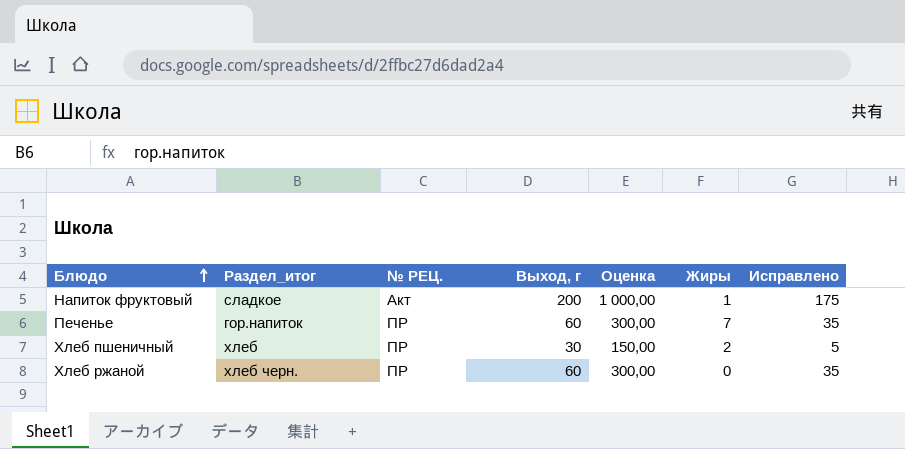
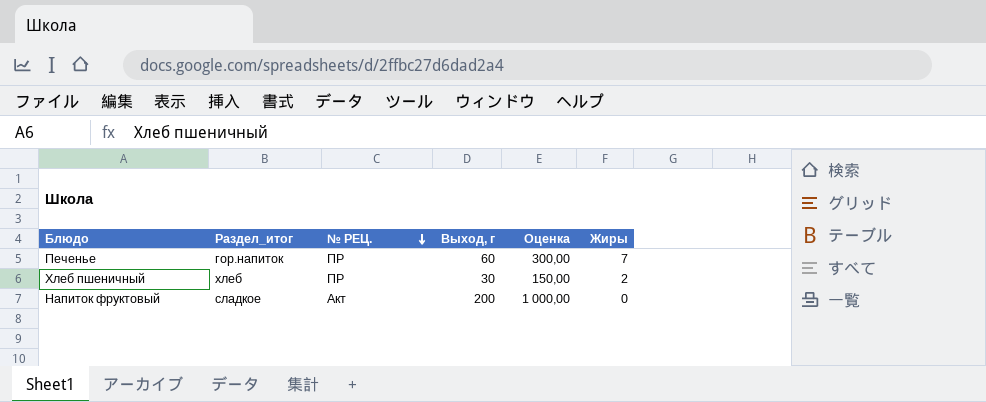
row order: Блюдо ascending -> № РЕЦ. descending
column Исправлено | formula: [Выход, г] - 25 -> none
row Хлеб ржаной: хлеб черн. | ПР | 60 | 300,00 | 0 | 35 -> none
Напиток фруктовый | Жиры: 1 -> 0

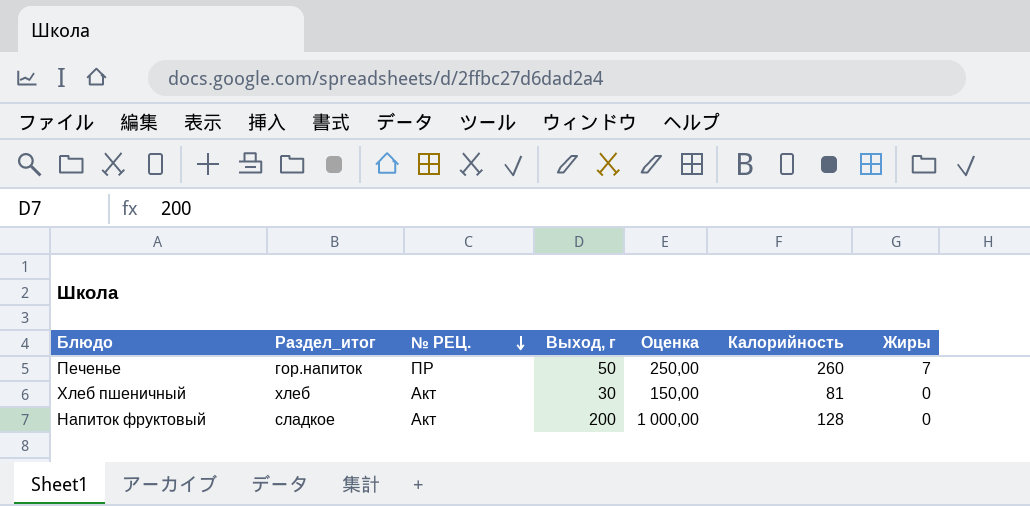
column Калорийность | position: none -> 6
Печенье | Выход, г: 60 -> 50
Печенье | Оценка: 300,00 -> 250,00
Хлеб пшеничный | № РЕЦ.: ПР -> Акт
Хлеб пшеничный | Жиры: 2 -> 0

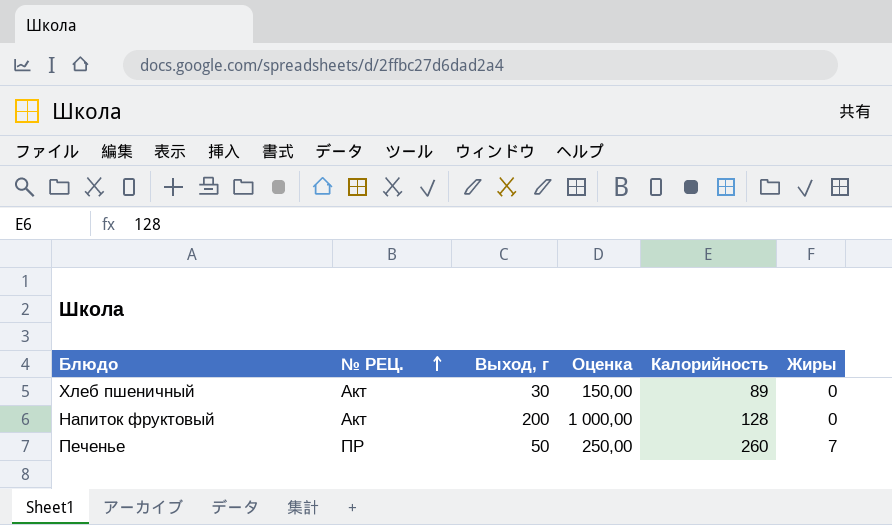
row order: № РЕЦ. descending -> № РЕЦ. ascending
column Раздел_итог | position: 2 -> none
Хлеб пшеничный | Калорийность: 81 -> 89

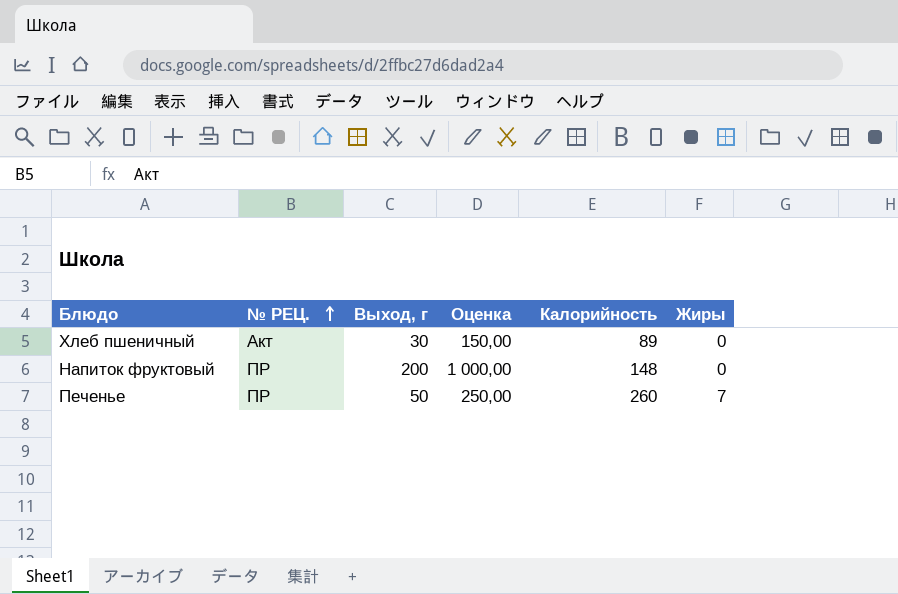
Напиток фруктовый | № РЕЦ.: Акт -> ПР
Напиток фруктовый | Калорийность: 128 -> 148

